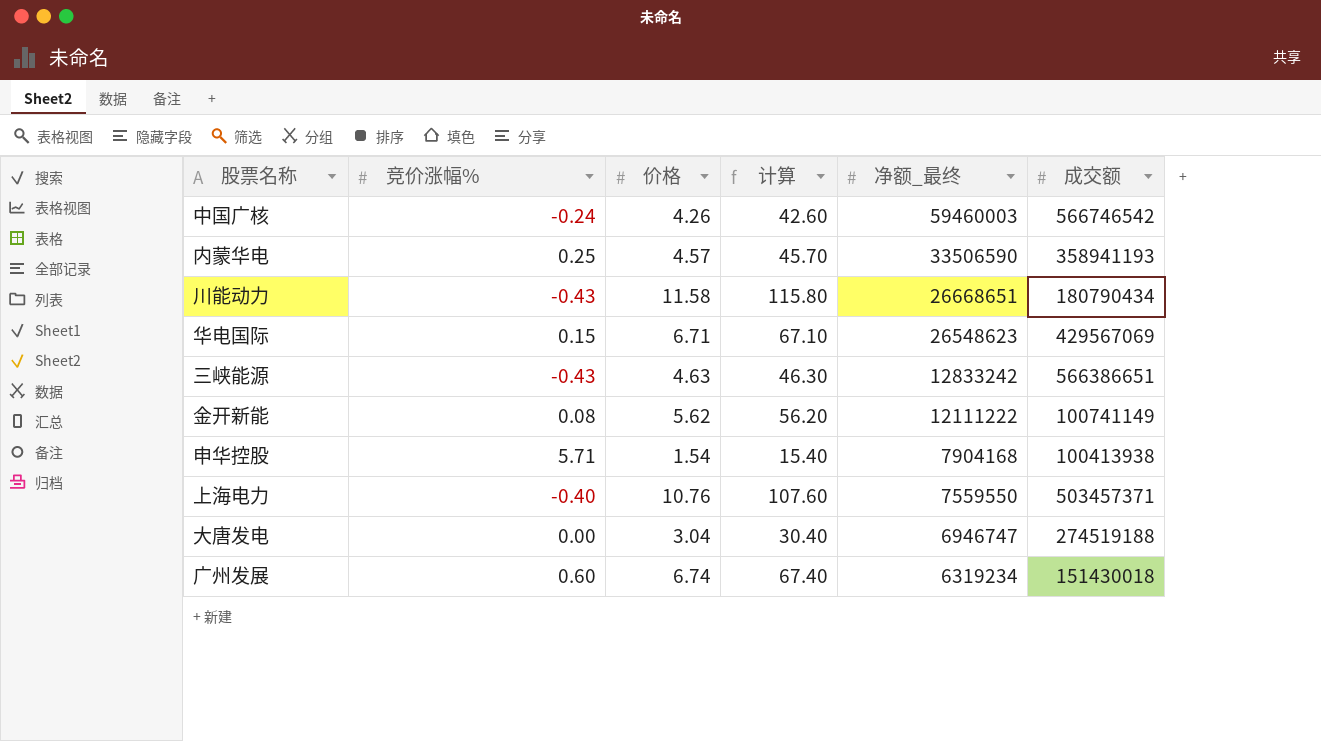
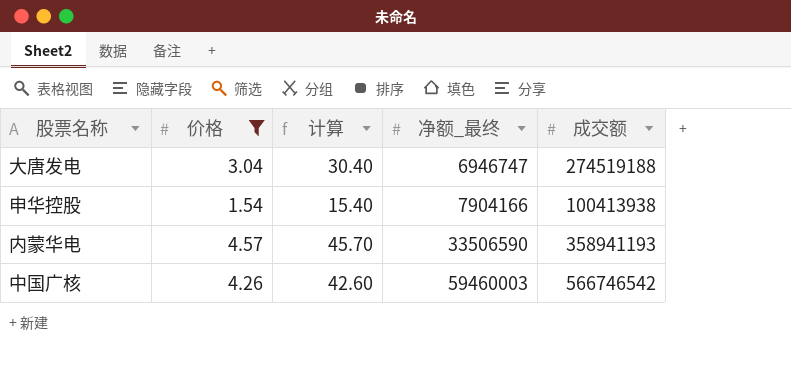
filter: none -> 价格 <= 4.57
row order: 净额_最终 descending -> 净额_最终 ascending
column 竞价涨幅% | position: 2 -> none
申华控股 | 净额_最终: 7904168 -> 7904166

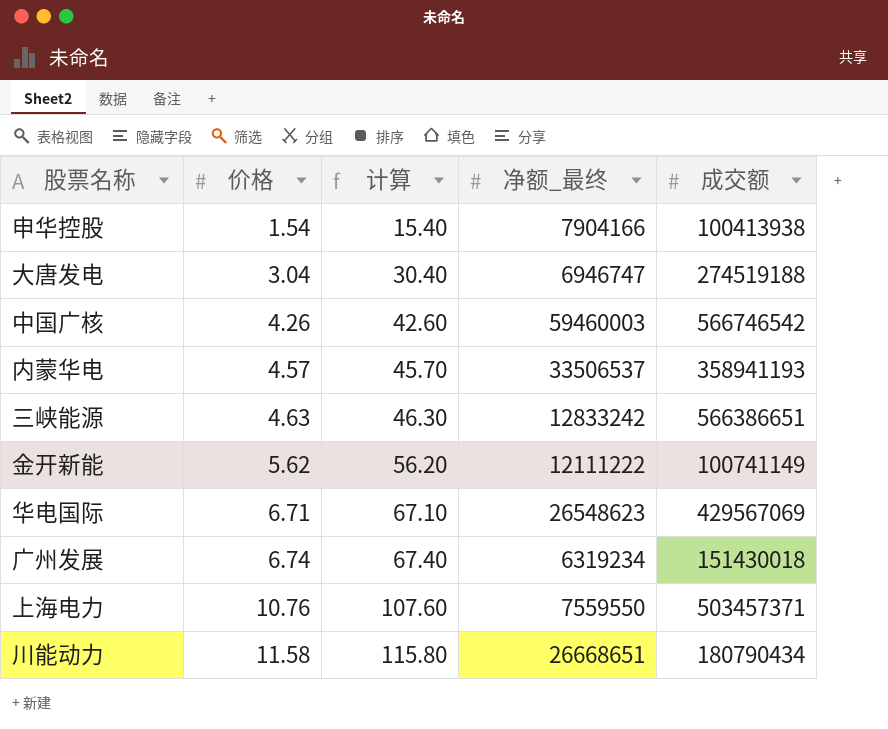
filter: 价格 <= 4.57 -> none
row order: 净额_最终 ascending -> 价格 ascending
内蒙华电 | 净额_最终: 33506590 -> 33506537

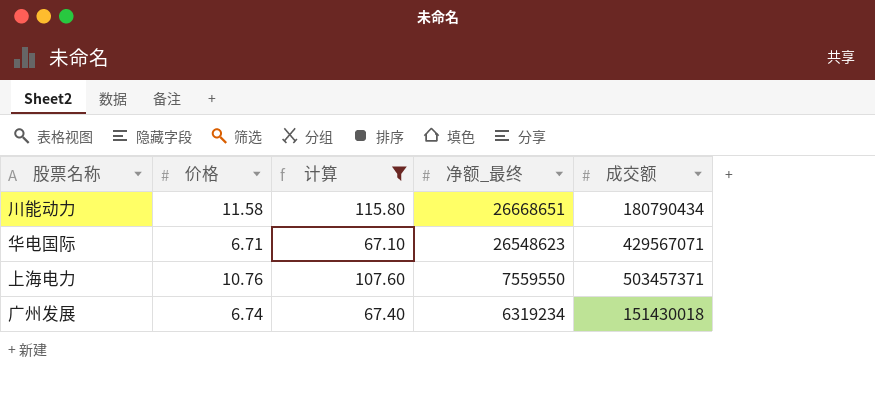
filter: none -> 计算 >= 67.10
row order: 价格 ascending -> 净额_最终 descending
华电国际 | 成交额: 429567069 -> 429567071

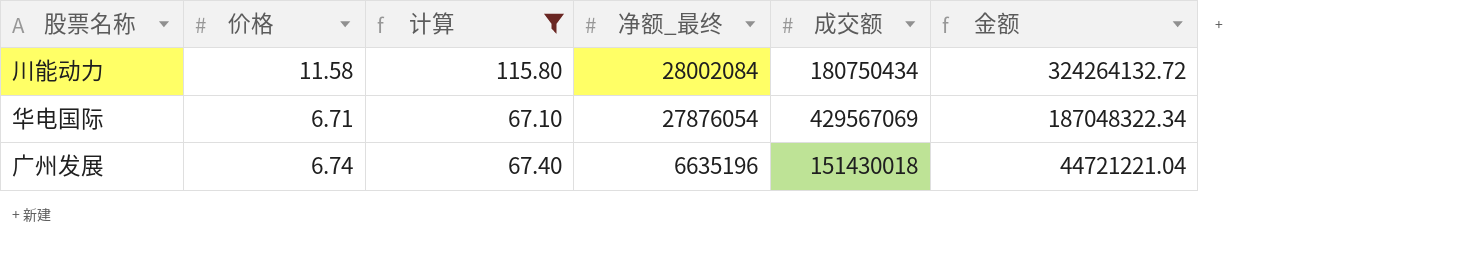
column 金额 | formula: none -> [价格] * [净额_最终]
row 上海电力: 10.76 | 107.60 | 7559550 | 503457371 -> none
川能动力 | 净额_最终: 26668651 -> 28002084
川能动力 | 成交额: 180790434 -> 180750434
华电国际 | 净额_最终: 26548623 -> 27876054
华电国际 | 成交额: 429567071 -> 429567069
广州发展 | 净额_最终: 6319234 -> 6635196

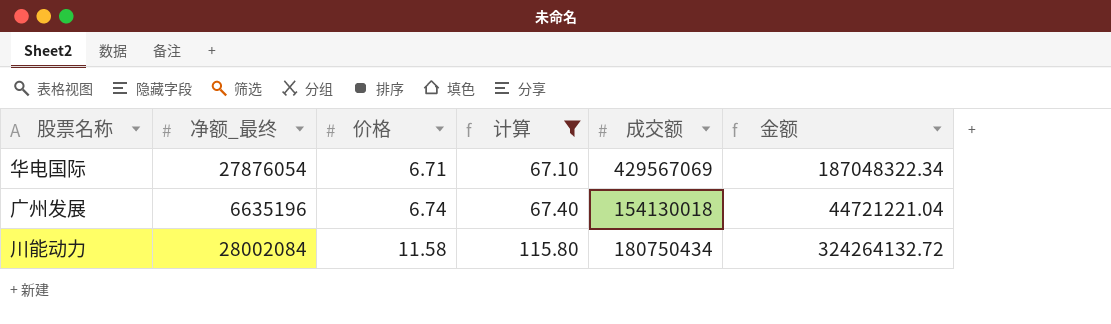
row order: 净额_最终 descending -> 价格 ascending
column 净额_最终 | position: 4 -> 2
广州发展 | 成交额: 151430018 -> 154130018

